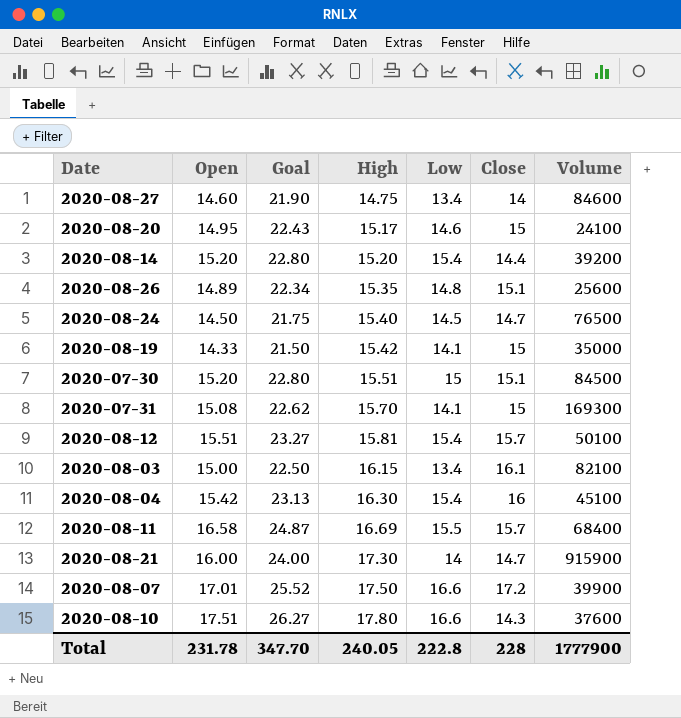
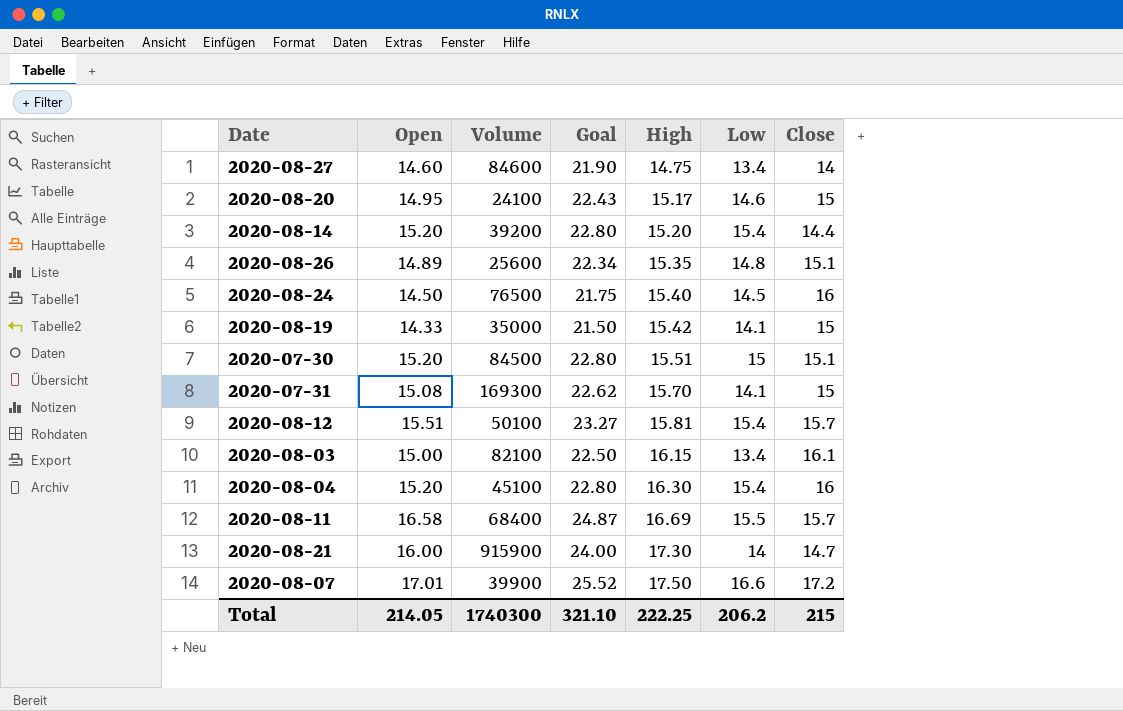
column Volume | position: 7 -> 3
row 2020-08-10: 17.51 | 26.27 | 17.80 | 16.6 | 14.3 | 37600 -> none
2020-08-24 | Close: 14.7 -> 16
2020-08-04 | Open: 15.42 -> 15.20
2020-08-04 | Goal: 23.13 -> 22.80
Total | Open: 231.78 -> 214.05
Total | Volume: 1777900 -> 1740300
Total | Goal: 347.70 -> 321.10
Total | High: 240.05 -> 222.25
Total | Low: 222.8 -> 206.2
Total | Close: 228 -> 215

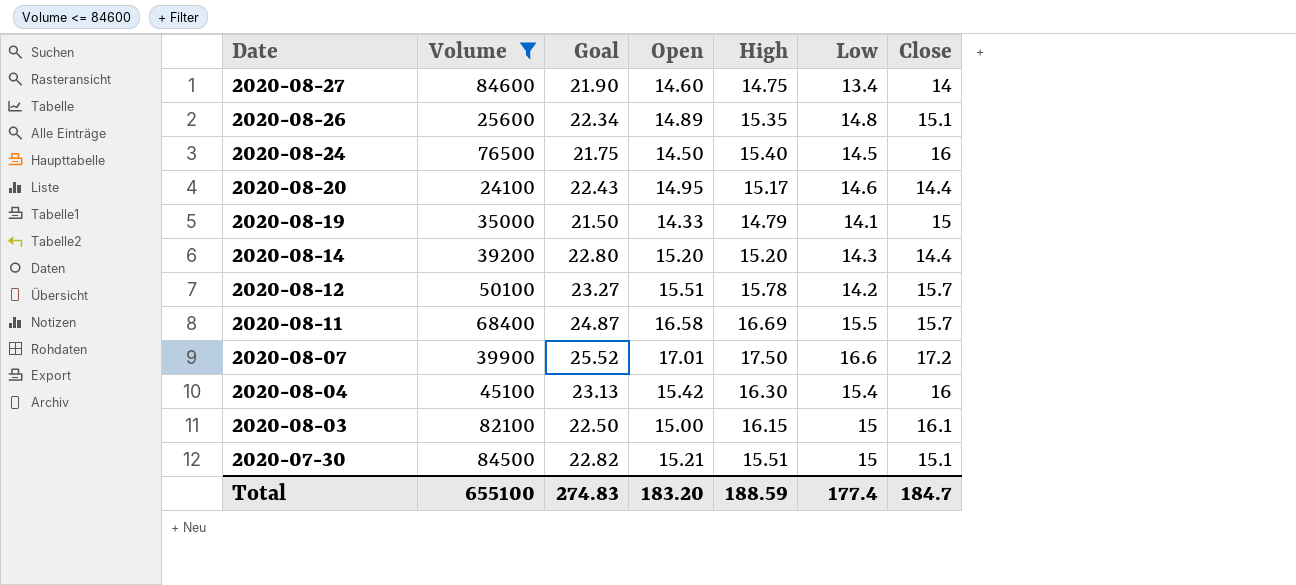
filter: none -> Volume <= 84600
row order: High ascending -> Date descending
column Open | position: 2 -> 4
2020-08-20 | Close: 15 -> 14.4
2020-08-19 | High: 15.42 -> 14.79
2020-08-14 | Low: 15.4 -> 14.3
2020-08-12 | High: 15.81 -> 15.78
2020-08-12 | Low: 15.4 -> 14.2
2020-08-04 | Goal: 22.80 -> 23.13
2020-08-04 | Open: 15.20 -> 15.42
2020-08-03 | Low: 13.4 -> 15
2020-07-30 | Goal: 22.80 -> 22.82
2020-07-30 | Open: 15.20 -> 15.21
Total | Volume: 1740300 -> 655100
Total | Goal: 321.10 -> 274.83
Total | Open: 214.05 -> 183.20
Total | High: 222.25 -> 188.59
Total | Low: 206.2 -> 177.4
Total | Close: 215 -> 184.7

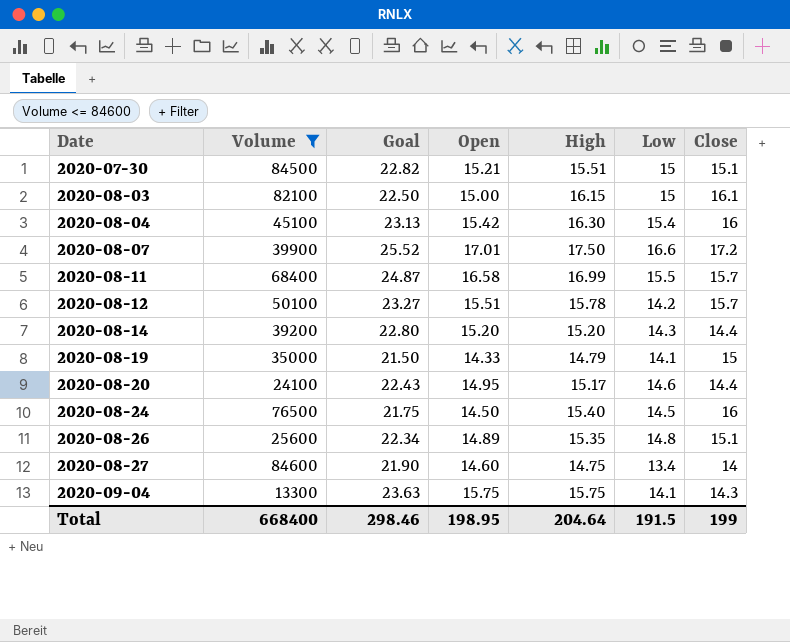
row order: Date descending -> Date ascending
2020-08-11 | High: 16.69 -> 16.99
row 2020-09-04: none -> 13300 | 23.63 | 15.75 | 15.75 | 14.1 | 14.3
Total | Volume: 655100 -> 668400
Total | Goal: 274.83 -> 298.46
Total | Open: 183.20 -> 198.95
Total | High: 188.59 -> 204.64
Total | Low: 177.4 -> 191.5
Total | Close: 184.7 -> 199

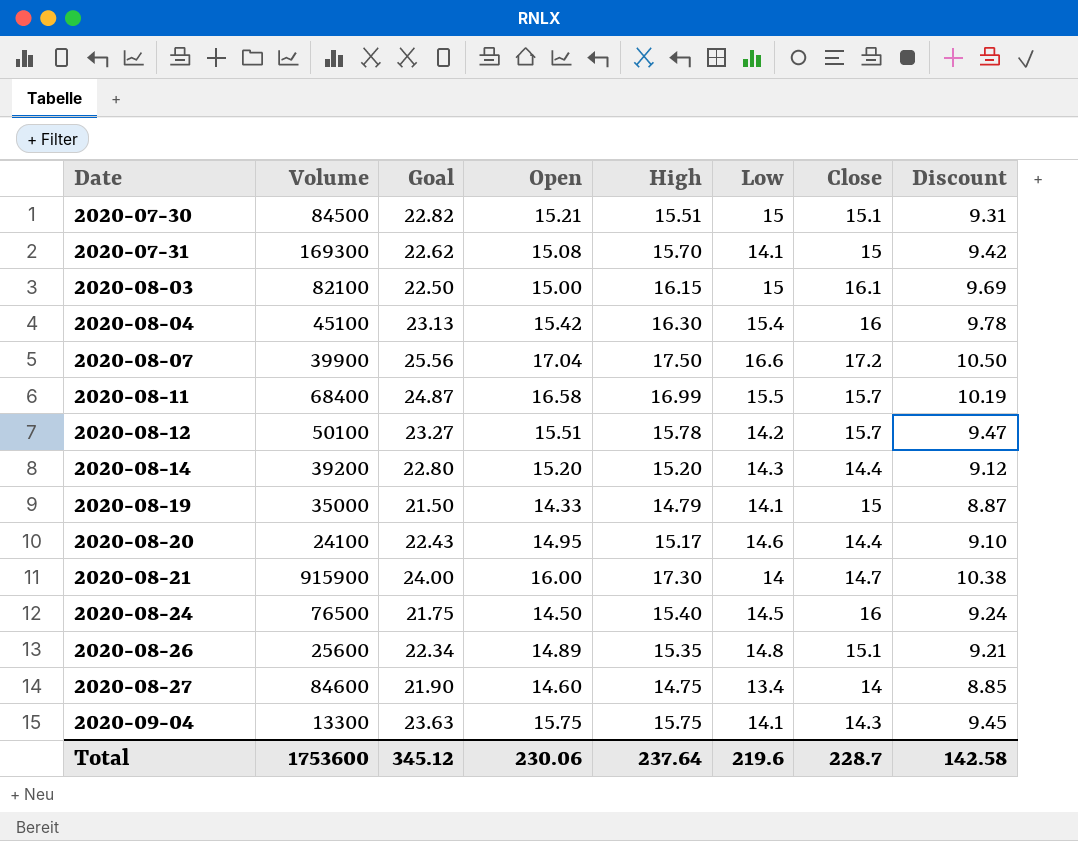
filter: Volume <= 84600 -> none
column Discount | formula: none -> [High] * 0.6
2020-08-07 | Goal: 25.52 -> 25.56
2020-08-07 | Open: 17.01 -> 17.04
Total | Volume: 668400 -> 1753600
Total | Goal: 298.46 -> 345.12
Total | Open: 198.95 -> 230.06
Total | High: 204.64 -> 237.64
Total | Low: 191.5 -> 219.6
Total | Close: 199 -> 228.7

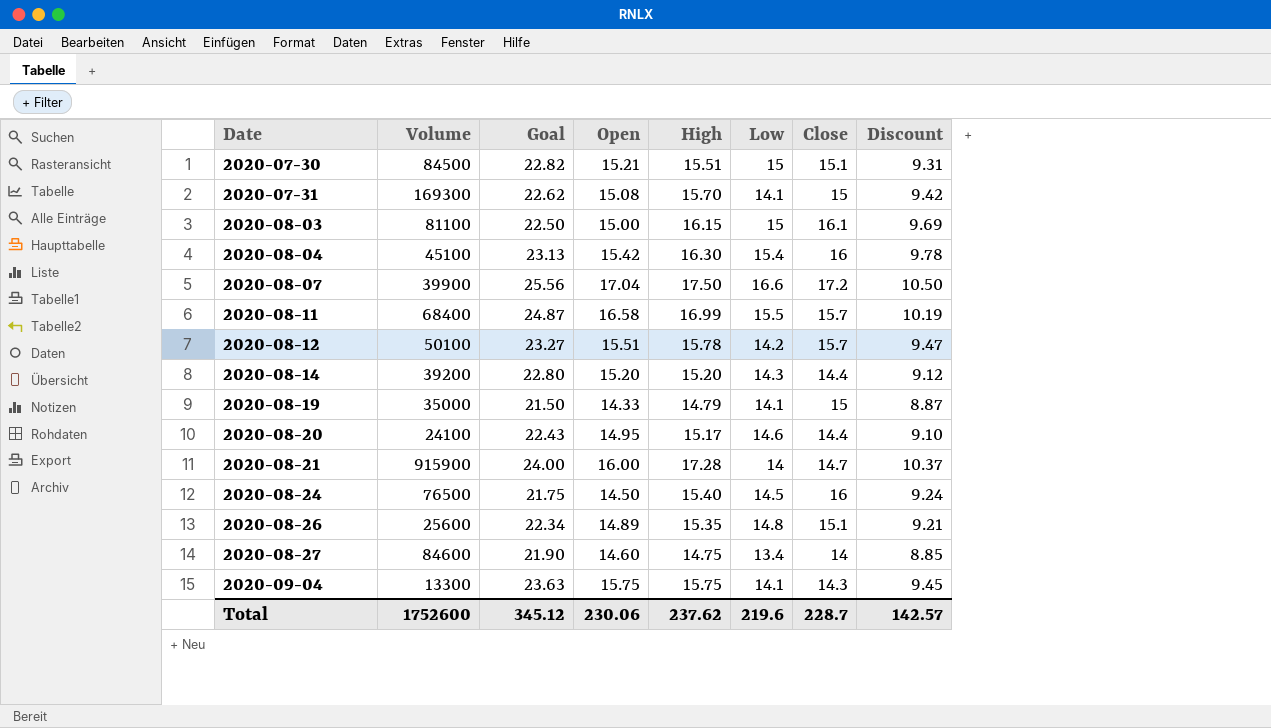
2020-08-03 | Volume: 82100 -> 81100
2020-08-21 | High: 17.30 -> 17.28
2020-08-21 | Discount: 10.38 -> 10.37
Total | Volume: 1753600 -> 1752600
Total | High: 237.64 -> 237.62
Total | Discount: 142.58 -> 142.57

